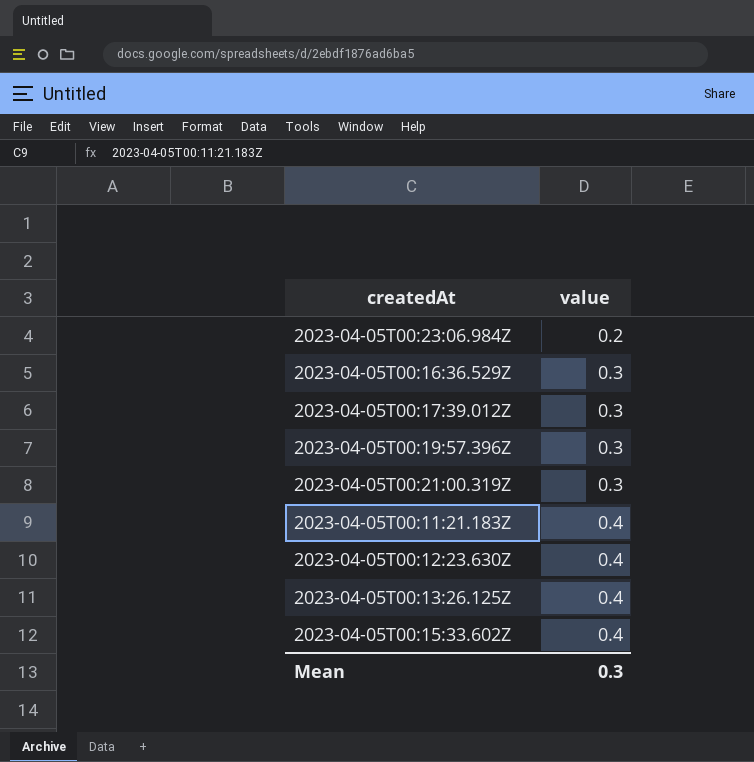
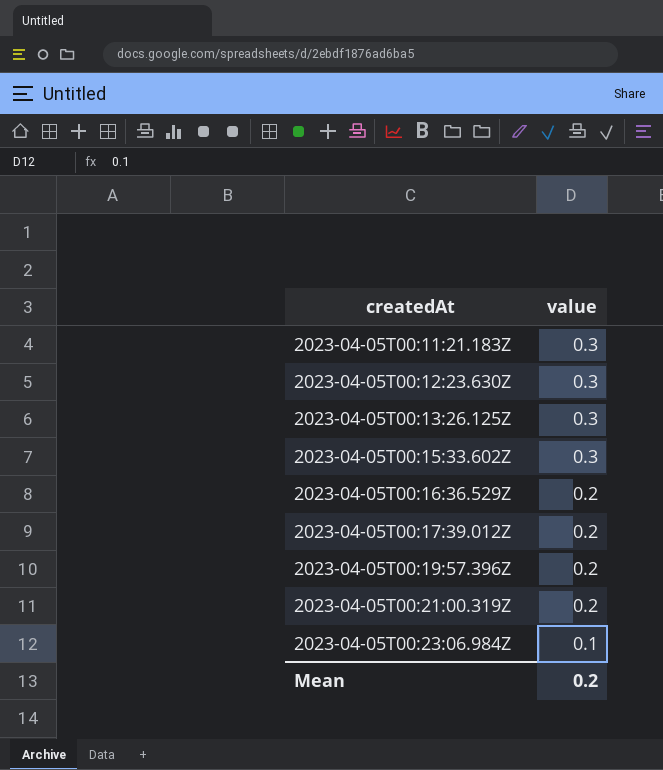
row order: value ascending -> createdAt ascending
2023-04-05T00:11:21.183Z | value: 0.4 -> 0.3
2023-04-05T00:12:23.630Z | value: 0.4 -> 0.3
2023-04-05T00:13:26.125Z | value: 0.4 -> 0.3
2023-04-05T00:15:33.602Z | value: 0.4 -> 0.3
2023-04-05T00:16:36.529Z | value: 0.3 -> 0.2
2023-04-05T00:17:39.012Z | value: 0.3 -> 0.2
2023-04-05T00:19:57.396Z | value: 0.3 -> 0.2
2023-04-05T00:21:00.319Z | value: 0.3 -> 0.2
2023-04-05T00:23:06.984Z | value: 0.2 -> 0.1
Mean | value: 0.3 -> 0.2

